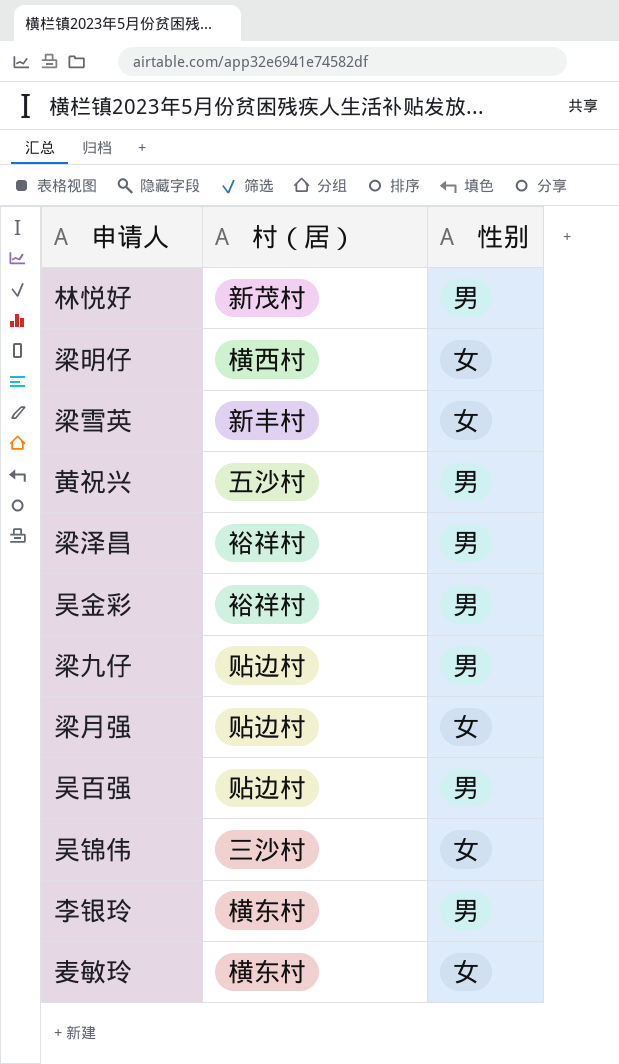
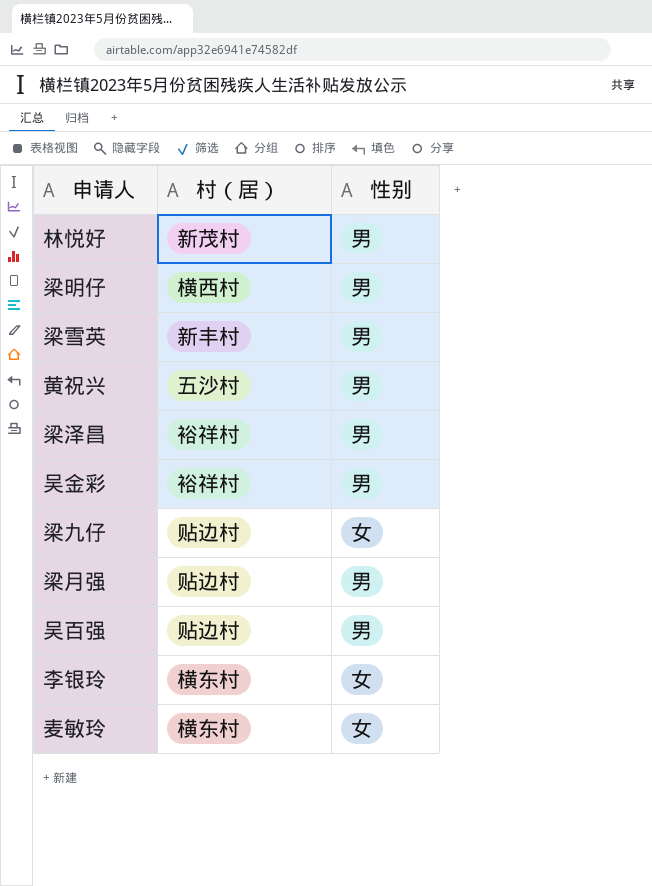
row 吴锦伟: 三沙村 | 女 -> none
梁明仔 | 性别: 女 -> 男
梁雪英 | 性别: 女 -> 男
梁九仔 | 性别: 男 -> 女
梁月强 | 性别: 女 -> 男
李银玲 | 性别: 男 -> 女

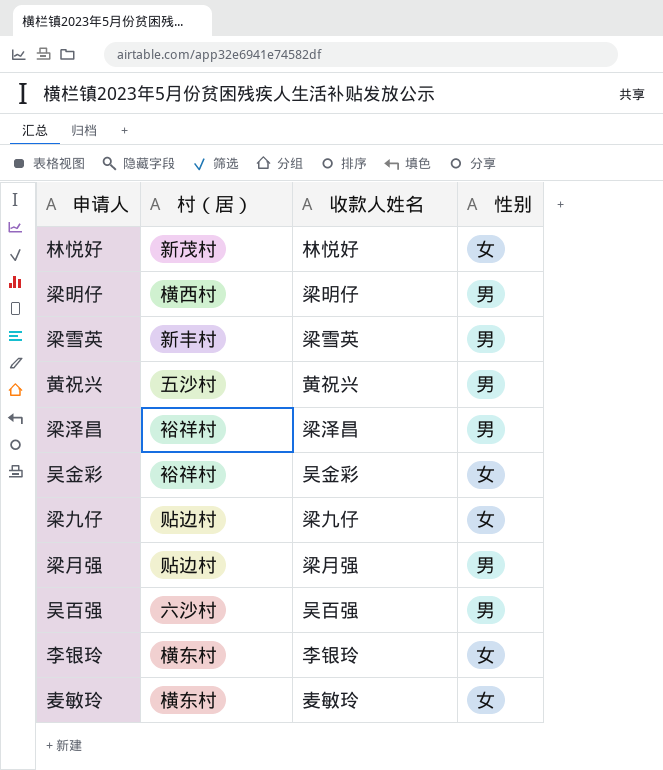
column 收款人姓名 | position: none -> 3
林悦好 | 性别: 男 -> 女
吴金彩 | 性别: 男 -> 女
吴百强 | 村（居）: 贴边村 -> 六沙村

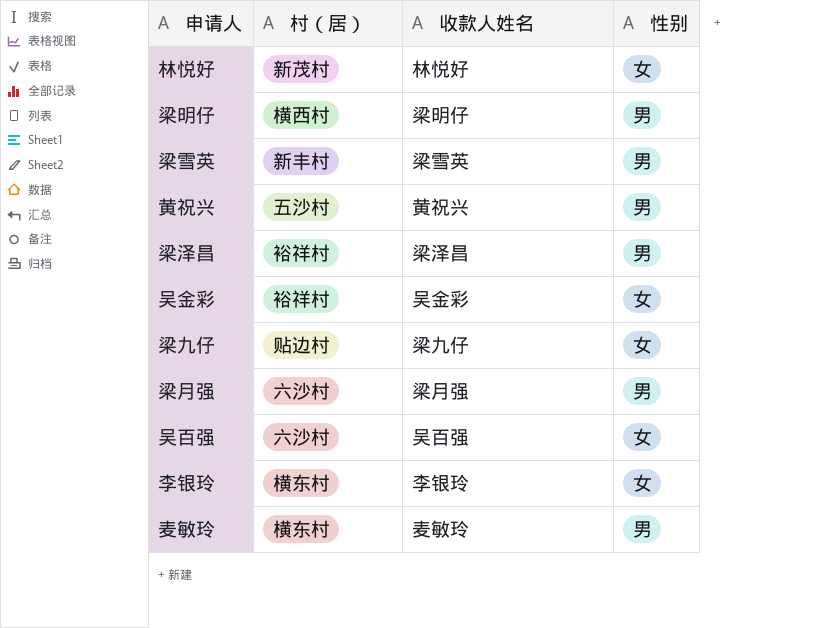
梁月强 | 村（居）: 贴边村 -> 六沙村
吴百强 | 性别: 男 -> 女
麦敏玲 | 性别: 女 -> 男

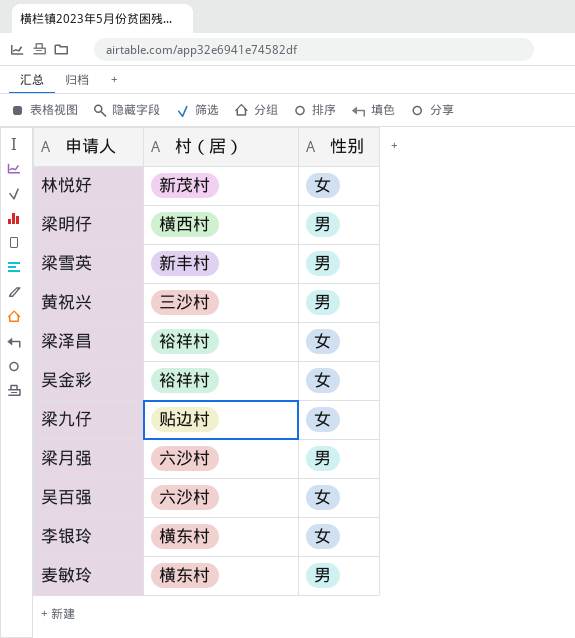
column 收款人姓名 | position: 3 -> none
黄祝兴 | 村（居）: 五沙村 -> 三沙村
梁泽昌 | 性别: 男 -> 女

